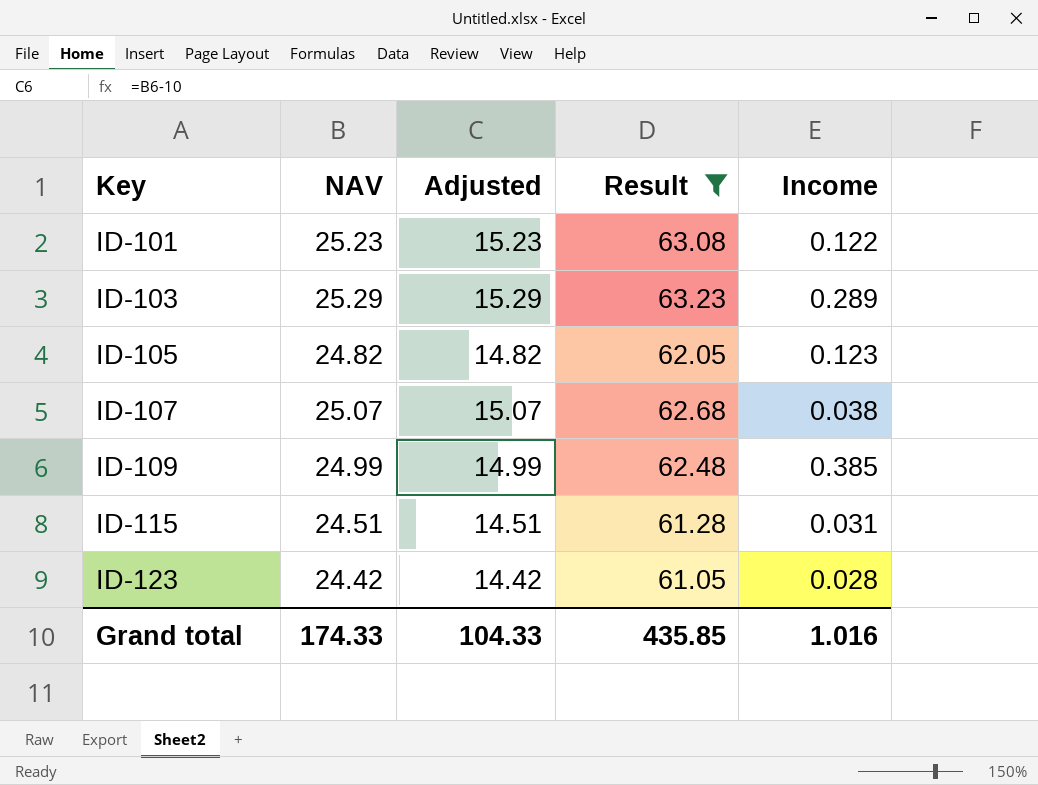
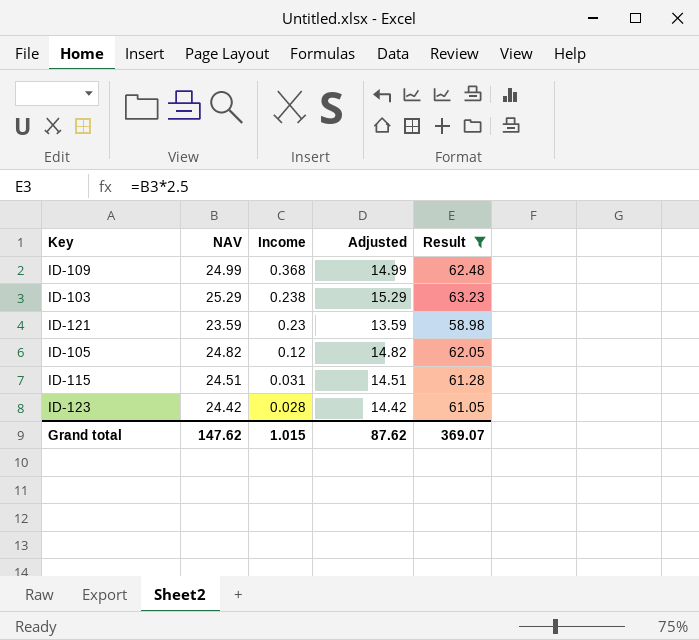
row order: Key ascending -> Income descending
column Income | position: 5 -> 3
row ID-101: 25.23 | 15.23 | 63.08 | 0.122 -> none
row ID-107: 25.07 | 15.07 | 62.68 | 0.038 -> none
ID-109 | Income: 0.385 -> 0.368
ID-103 | Income: 0.289 -> 0.238
row ID-121: none -> 23.59 | 0.23 | 13.59 | 58.98
ID-105 | Income: 0.123 -> 0.12
Grand total | NAV: 174.33 -> 147.62
Grand total | Income: 1.016 -> 1.015
Grand total | Adjusted: 104.33 -> 87.62
Grand total | Result: 435.85 -> 369.07

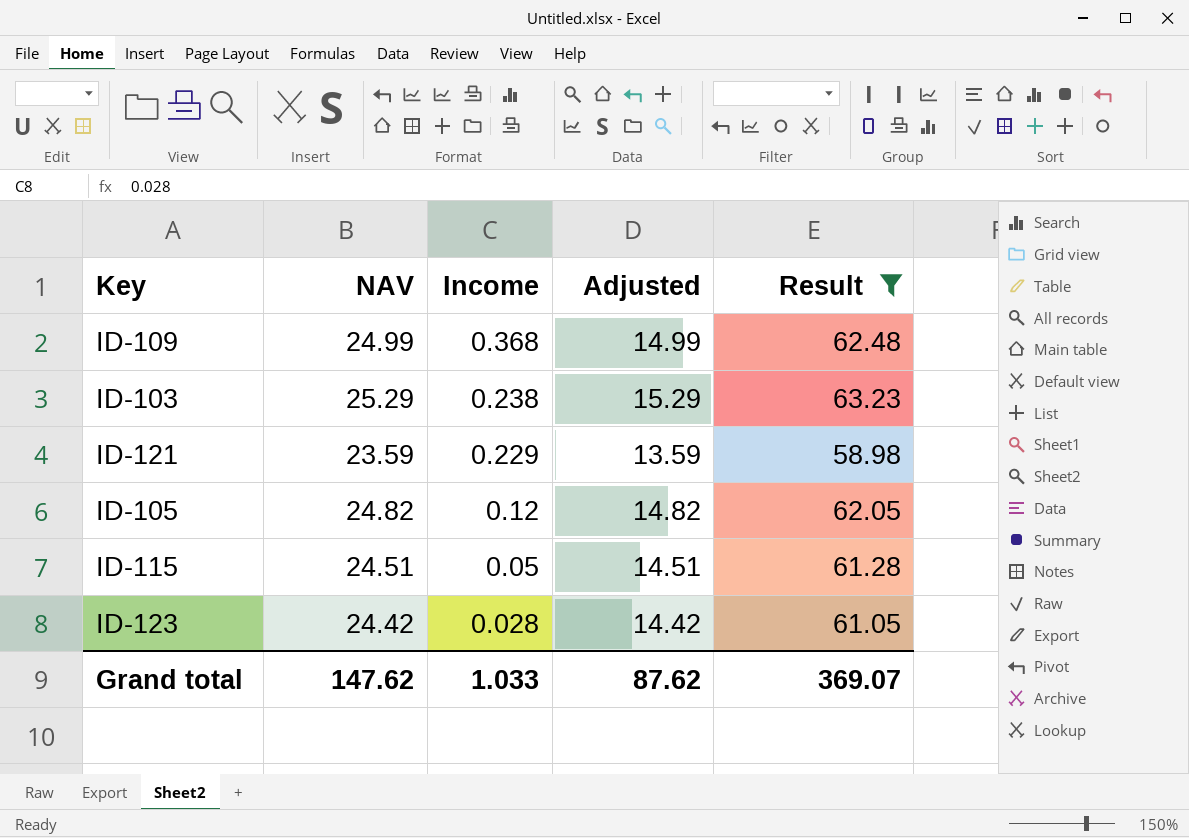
ID-121 | Income: 0.23 -> 0.229
ID-115 | Income: 0.031 -> 0.05
Grand total | Income: 1.015 -> 1.033

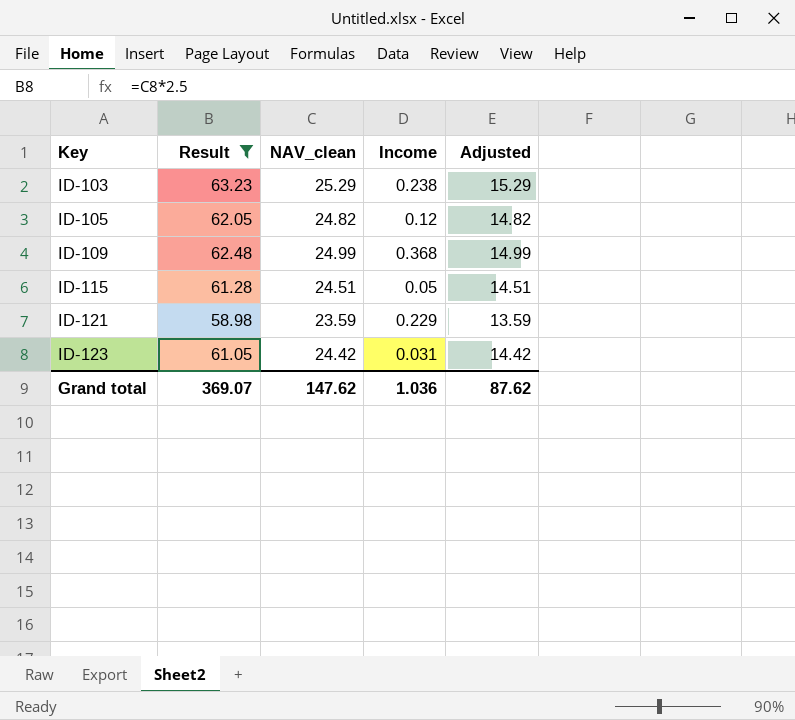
row order: Income descending -> Key ascending
column Result | position: 5 -> 2
column name: NAV -> NAV_clean
ID-123 | Income: 0.028 -> 0.031
Grand total | Income: 1.033 -> 1.036

